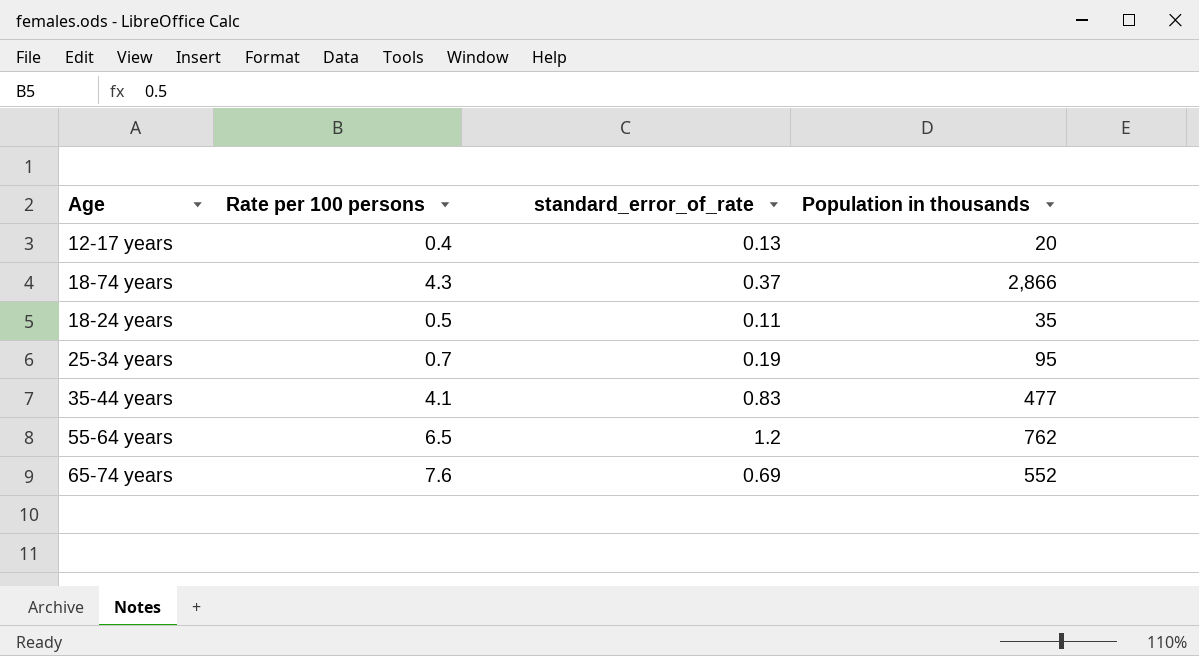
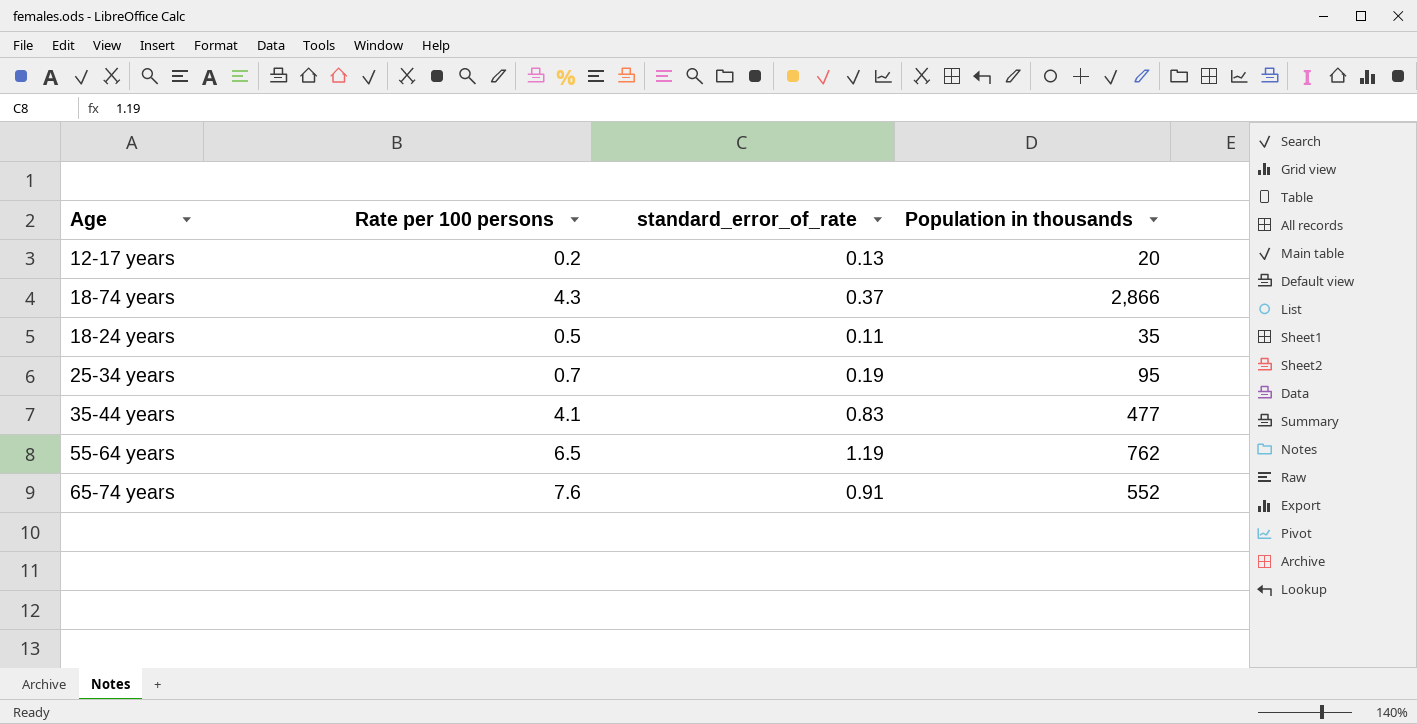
12-17 years | Rate per 100 persons: 0.4 -> 0.2
55-64 years | standard_error_of_rate: 1.2 -> 1.19
65-74 years | standard_error_of_rate: 0.69 -> 0.91

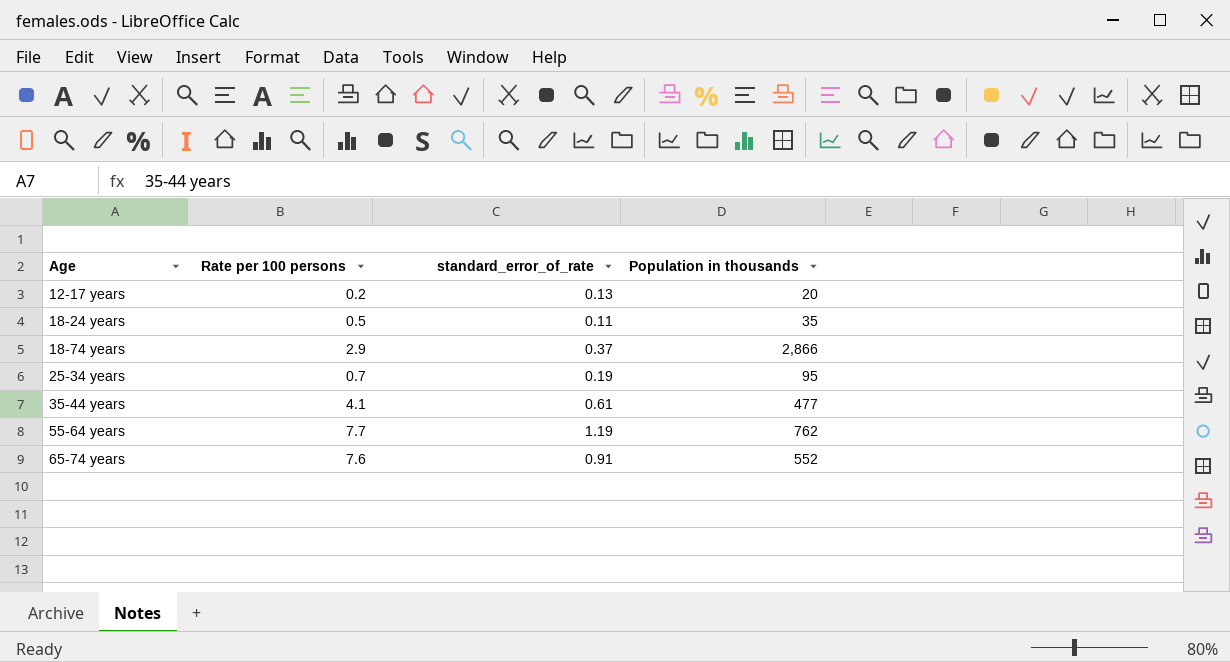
row order: none -> Age ascending
18-74 years | Rate per 100 persons: 4.3 -> 2.9
35-44 years | standard_error_of_rate: 0.83 -> 0.61
55-64 years | Rate per 100 persons: 6.5 -> 7.7

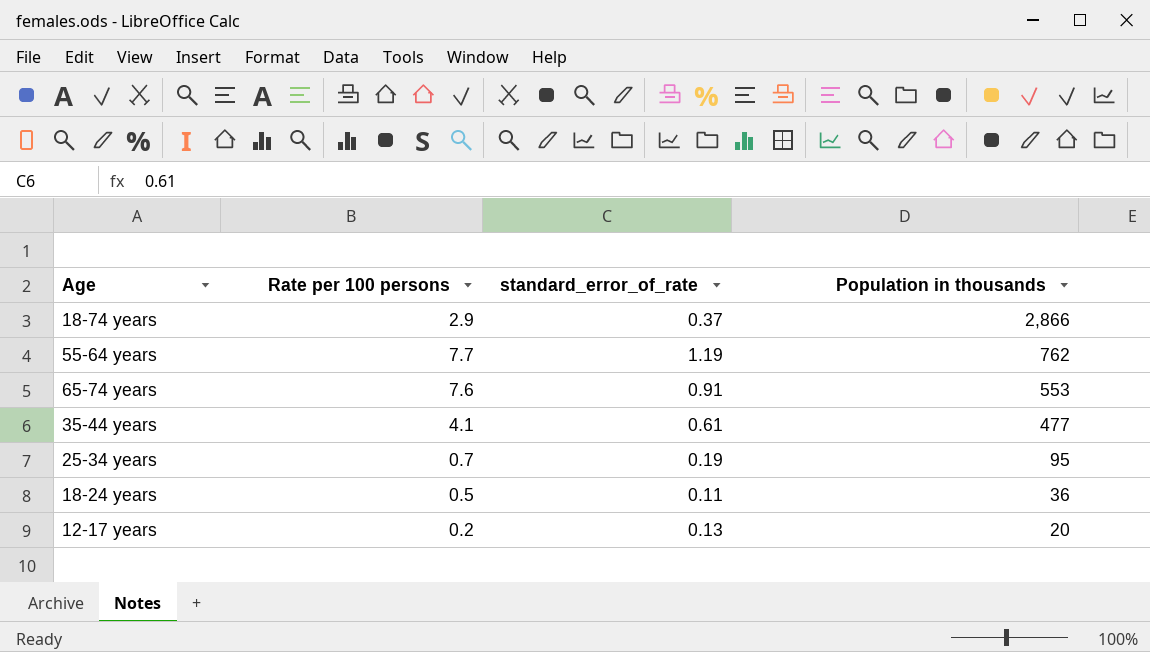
row order: Age ascending -> Population in thousands descending
65-74 years | Population in thousands: 552 -> 553
18-24 years | Population in thousands: 35 -> 36

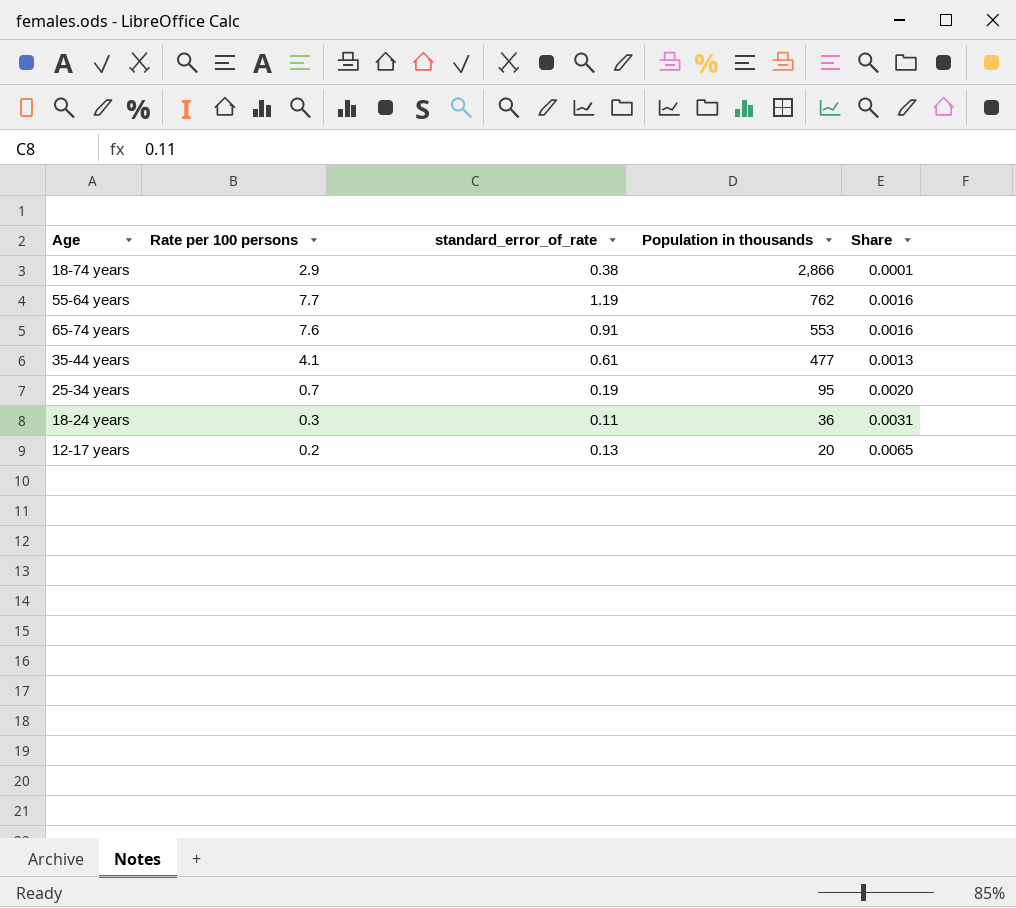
column Share | formula: none -> [standard_error_of_rate] / [Population in thousands]
18-74 years | standard_error_of_rate: 0.37 -> 0.38
18-24 years | Rate per 100 persons: 0.5 -> 0.3

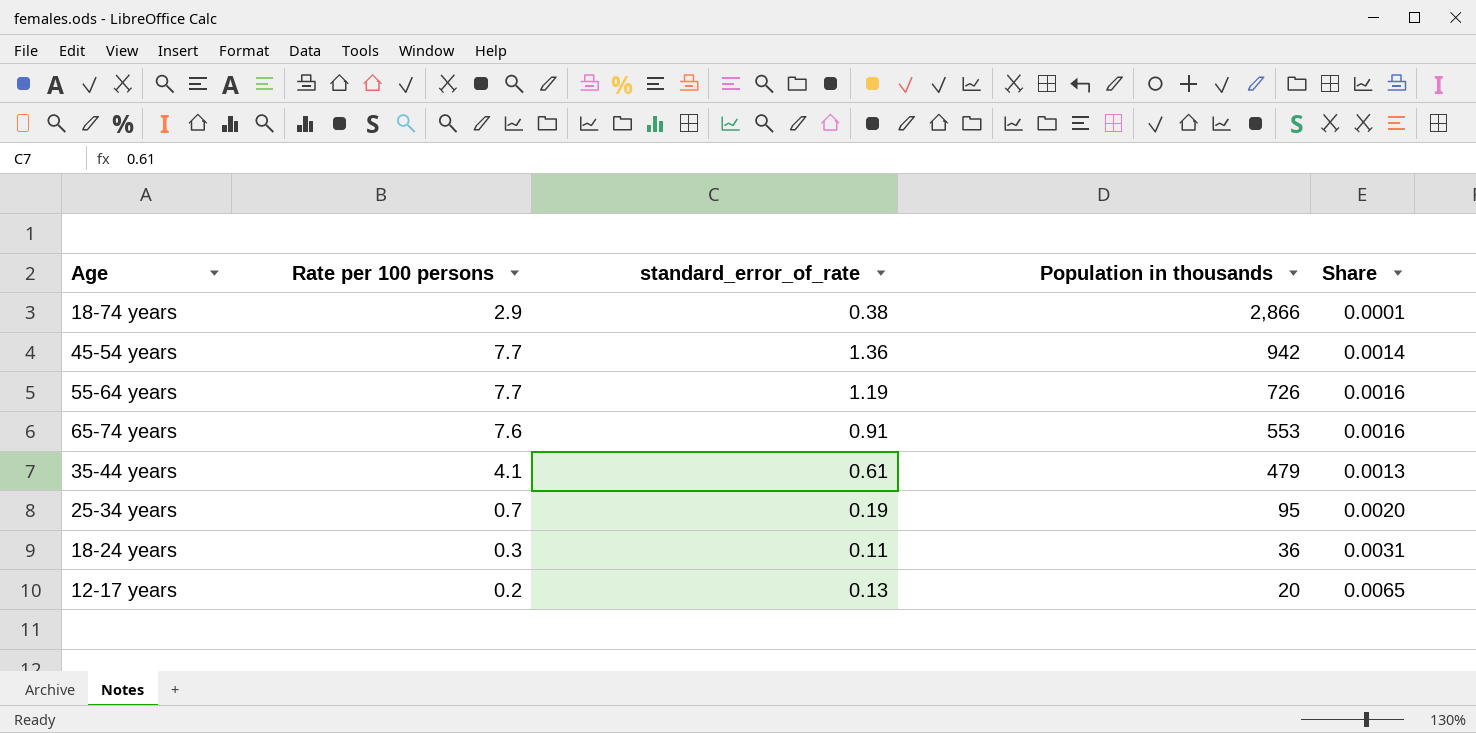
row 45-54 years: none -> 7.7 | 1.36 | 942 | 0.0014
55-64 years | Population in thousands: 762 -> 726
35-44 years | Population in thousands: 477 -> 479

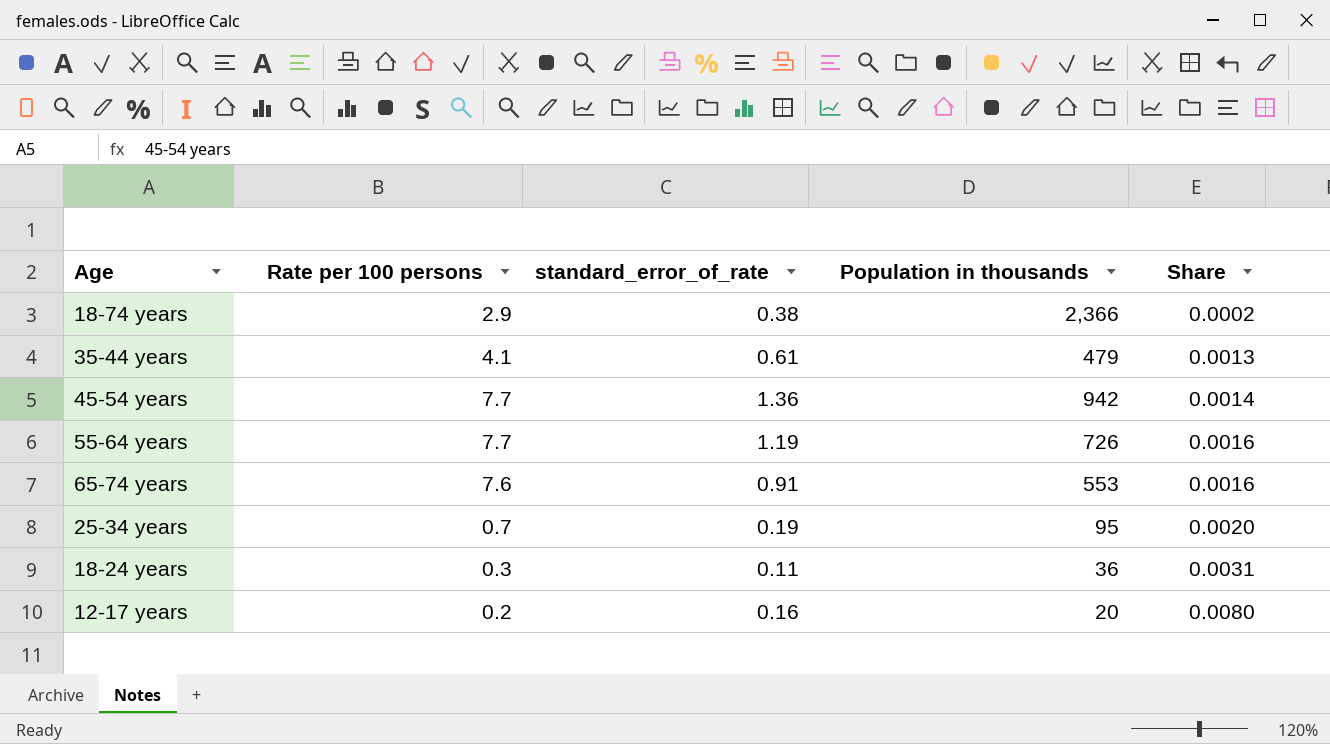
row order: Population in thousands descending -> Share ascending
18-74 years | Population in thousands: 2,866 -> 2,366
18-74 years | Share: 0.0001 -> 0.0002
12-17 years | standard_error_of_rate: 0.13 -> 0.16
12-17 years | Share: 0.0065 -> 0.0080

